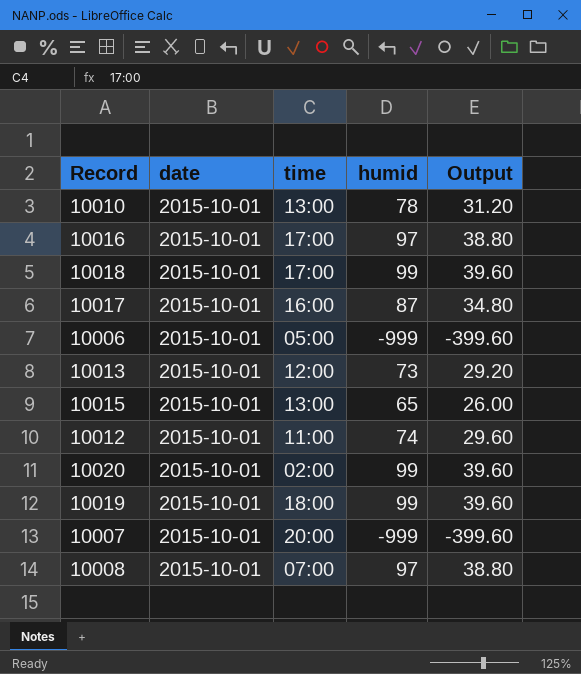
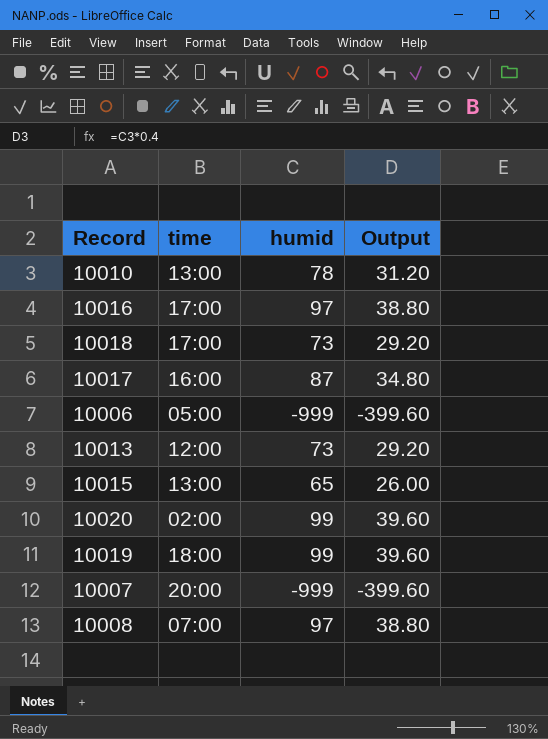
column date | position: 2 -> none
row 10012: 2015-10-01 | 11:00 | 74 | 29.60 -> none
10018 | humid: 99 -> 73
10018 | Output: 39.60 -> 29.20

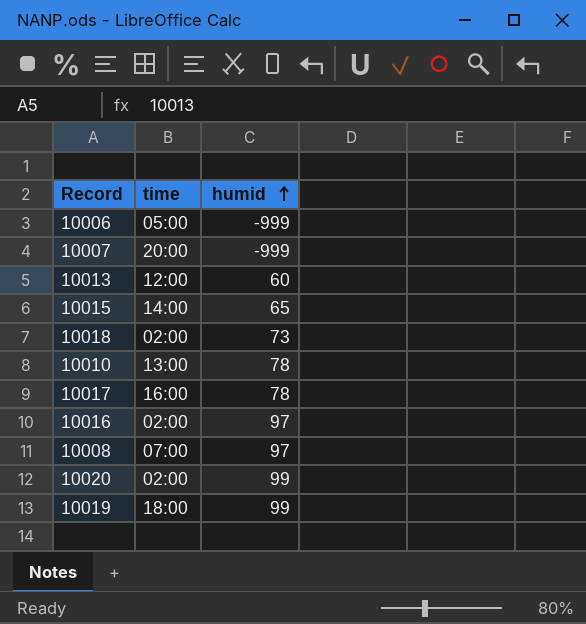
row order: none -> humid ascending
column Output | formula: [humid] * 0.4 -> none
10013 | humid: 73 -> 60
10015 | time: 13:00 -> 14:00
10018 | time: 17:00 -> 02:00
10017 | humid: 87 -> 78
10016 | time: 17:00 -> 02:00

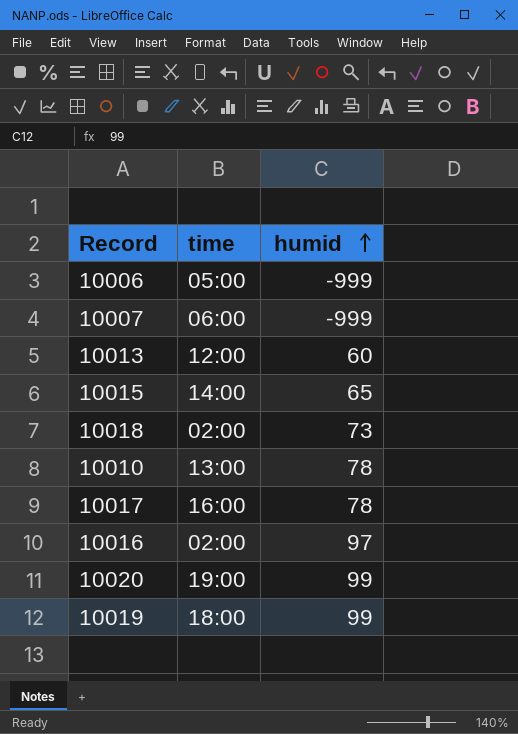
row 10008: 07:00 | 97 -> none
10007 | time: 20:00 -> 06:00
10020 | time: 02:00 -> 19:00

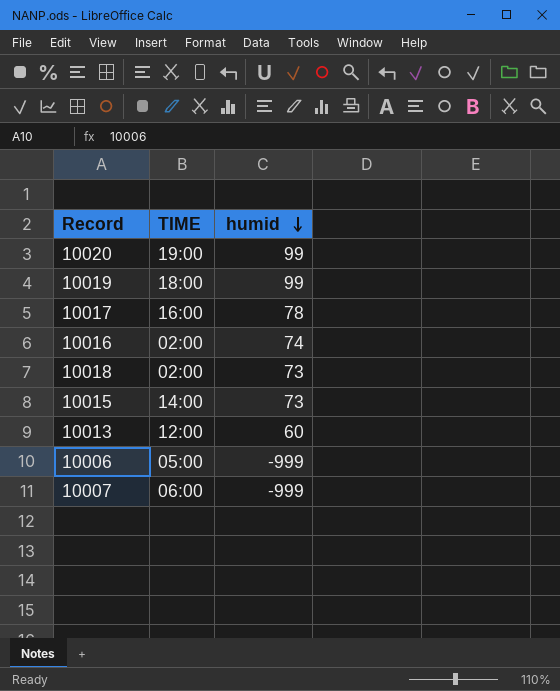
row order: humid ascending -> humid descending
column name: time -> TIME
row 10010: 13:00 | 78 -> none
10016 | humid: 97 -> 74
10015 | humid: 65 -> 73

